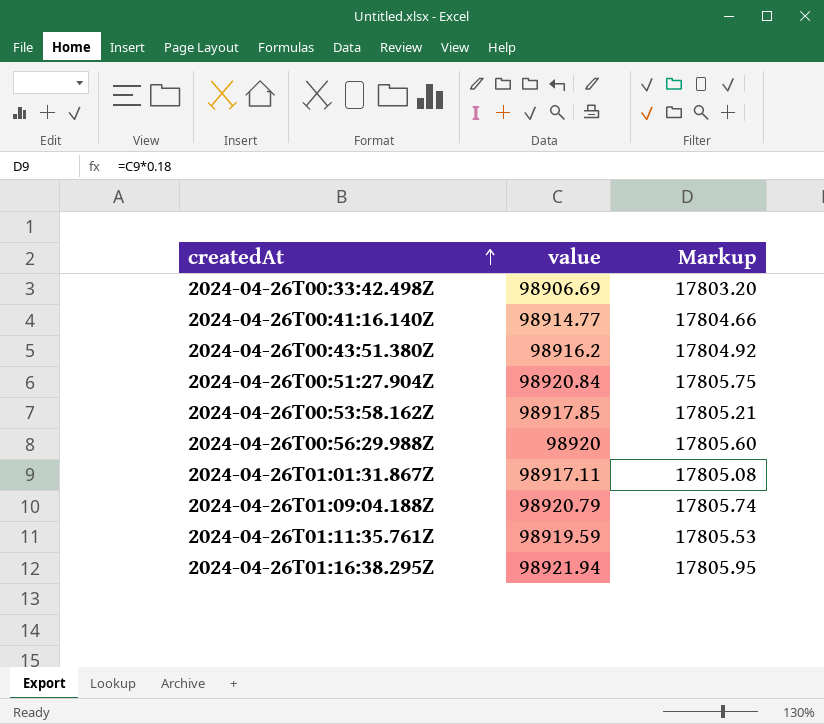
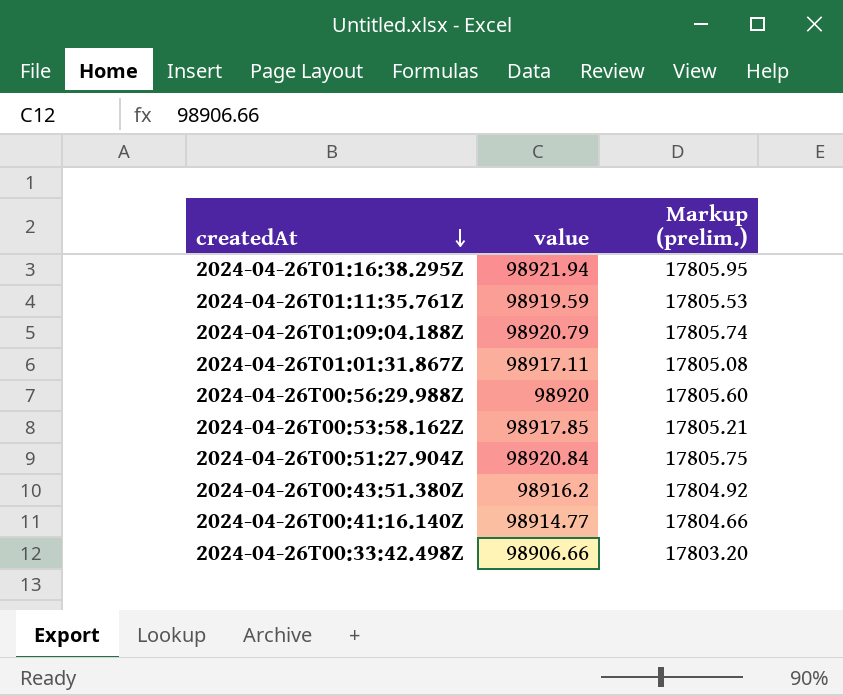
row order: createdAt ascending -> createdAt descending
column name: Markup -> Markup (prelim.)
2024-04-26T00:33:42.498Z | value: 98906.69 -> 98906.66

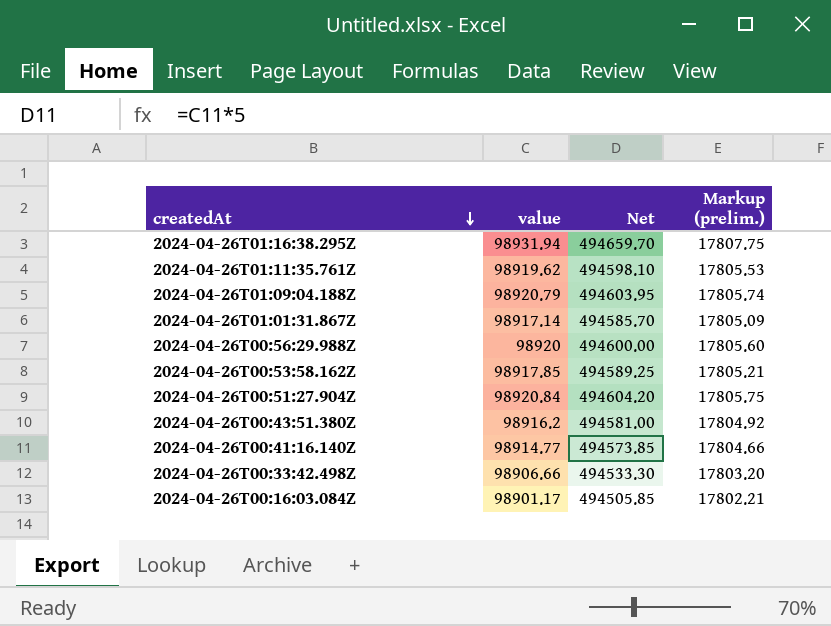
column Net | formula: none -> [value] * 5
2024-04-26T01:16:38.295Z | value: 98921.94 -> 98931.94
2024-04-26T01:16:38.295Z | Markup (prelim.): 17805.95 -> 17807.75
2024-04-26T01:11:35.761Z | value: 98919.59 -> 98919.62
2024-04-26T01:01:31.867Z | value: 98917.11 -> 98917.14
2024-04-26T01:01:31.867Z | Markup (prelim.): 17805.08 -> 17805.09
row 2024-04-26T00:16:03.084Z: none -> 98901.17 | 494505.85 | 17802.21

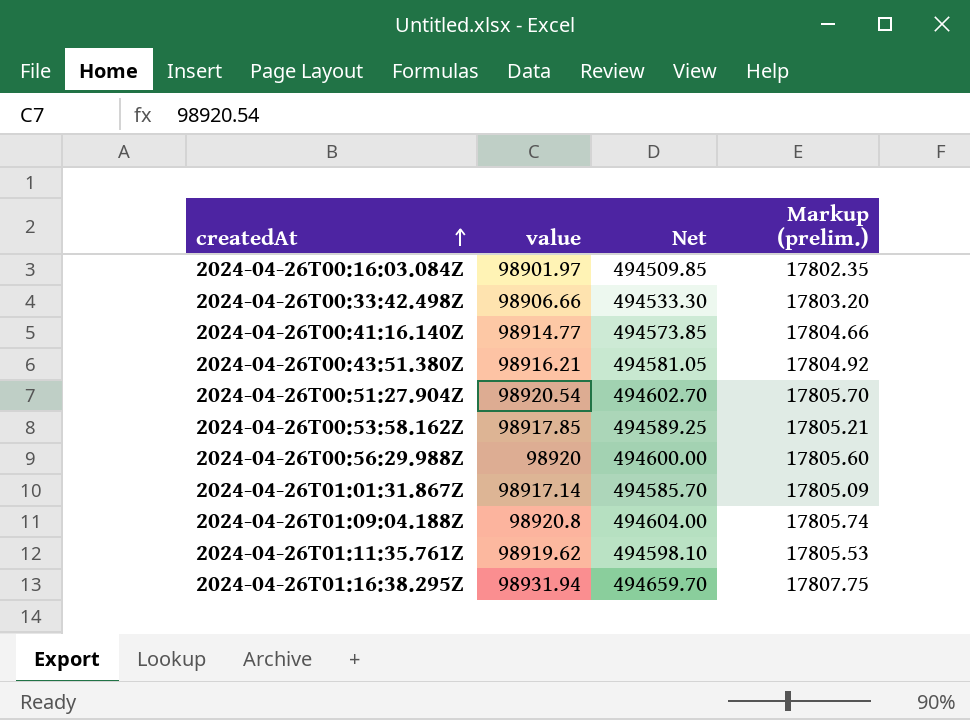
row order: createdAt descending -> createdAt ascending
2024-04-26T00:16:03.084Z | value: 98901.17 -> 98901.97
2024-04-26T00:16:03.084Z | Net: 494505.85 -> 494509.85
2024-04-26T00:16:03.084Z | Markup (prelim.): 17802.21 -> 17802.35
2024-04-26T00:43:51.380Z | value: 98916.2 -> 98916.21
2024-04-26T00:43:51.380Z | Net: 494581.00 -> 494581.05
2024-04-26T00:51:27.904Z | value: 98920.84 -> 98920.54
2024-04-26T00:51:27.904Z | Net: 494604.20 -> 494602.70
2024-04-26T00:51:27.904Z | Markup (prelim.): 17805.75 -> 17805.70
2024-04-26T01:09:04.188Z | value: 98920.79 -> 98920.8
2024-04-26T01:09:04.188Z | Net: 494603.95 -> 494604.00

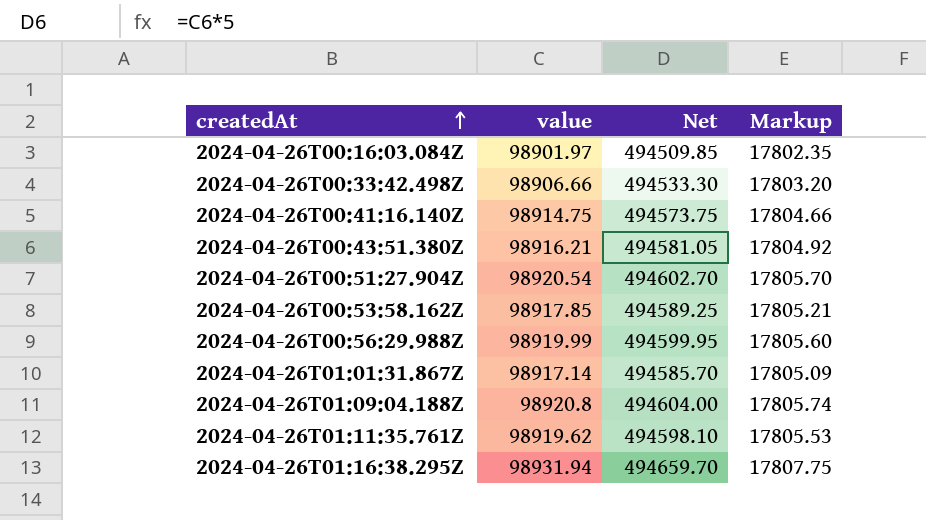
column name: Markup (prelim.) -> Markup
2024-04-26T00:41:16.140Z | value: 98914.77 -> 98914.75
2024-04-26T00:41:16.140Z | Net: 494573.85 -> 494573.75
2024-04-26T00:56:29.988Z | value: 98920 -> 98919.99
2024-04-26T00:56:29.988Z | Net: 494600.00 -> 494599.95

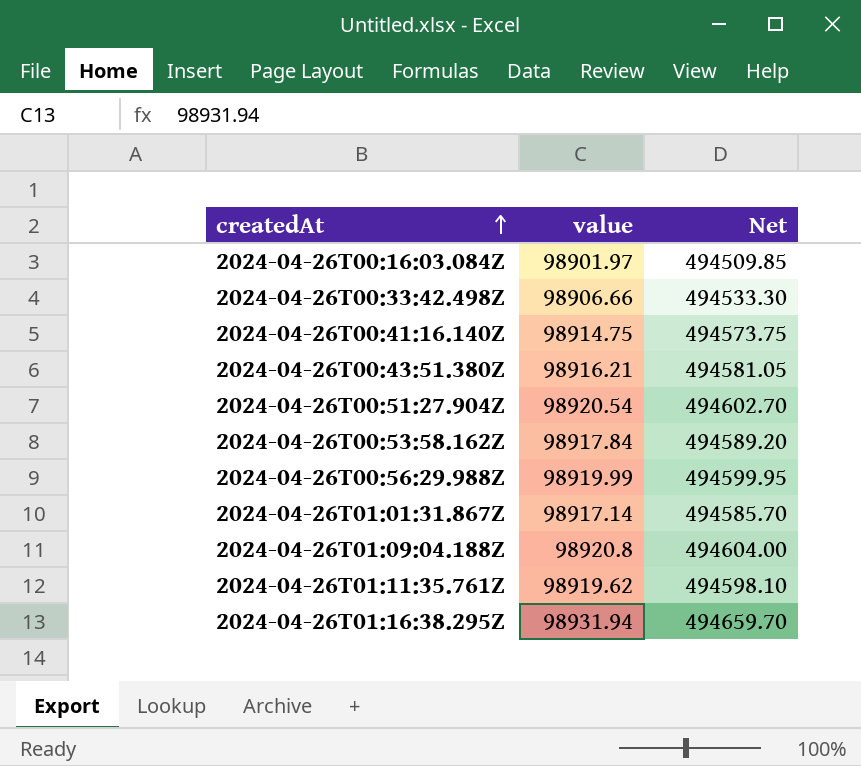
column Markup | formula: [value] * 0.18 -> none
2024-04-26T00:53:58.162Z | value: 98917.85 -> 98917.84
2024-04-26T00:53:58.162Z | Net: 494589.25 -> 494589.20

